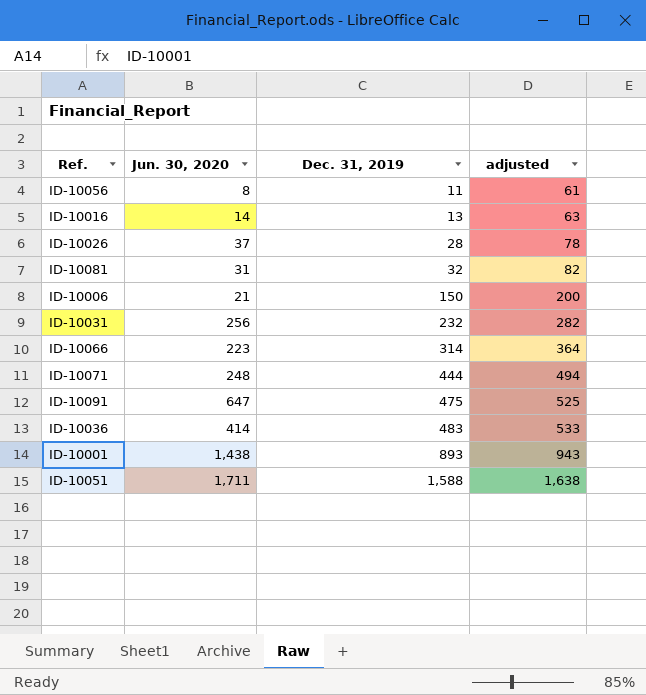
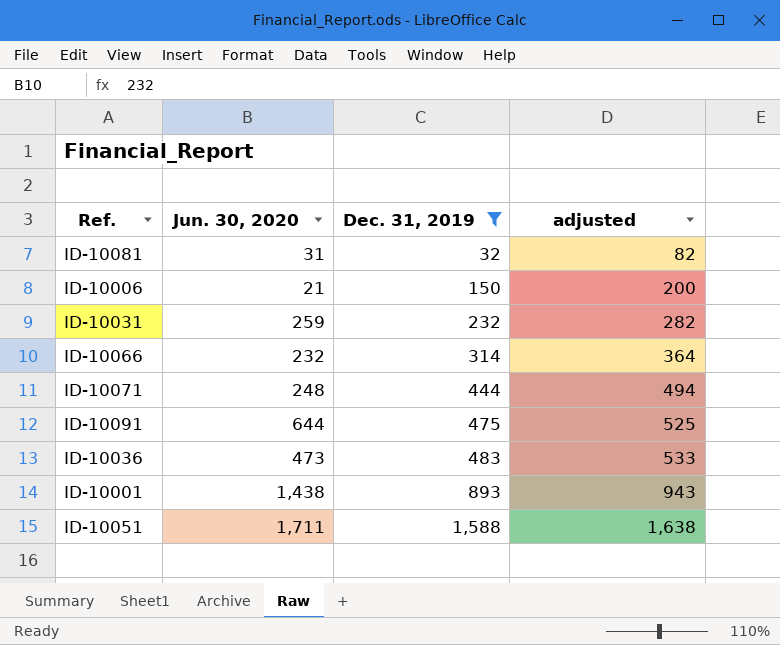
filter: none -> Dec. 31, 2019 >= 32
ID-10031 | Jun. 30, 2020: 256 -> 259
ID-10066 | Jun. 30, 2020: 223 -> 232
ID-10091 | Jun. 30, 2020: 647 -> 644
ID-10036 | Jun. 30, 2020: 414 -> 473

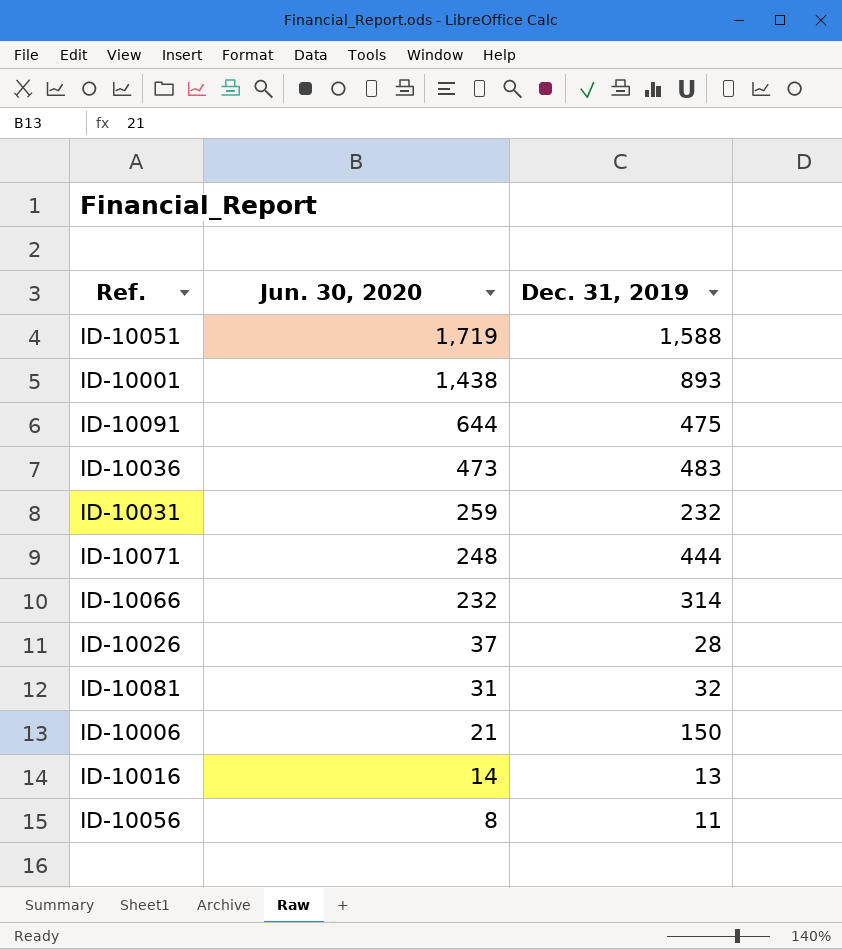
filter: Dec. 31, 2019 >= 32 -> none
row order: Dec. 31, 2019 ascending -> Jun. 30, 2020 descending
column adjusted | formula: [Dec. 31, 2019] + 50 -> none
ID-10051 | Jun. 30, 2020: 1,711 -> 1,719

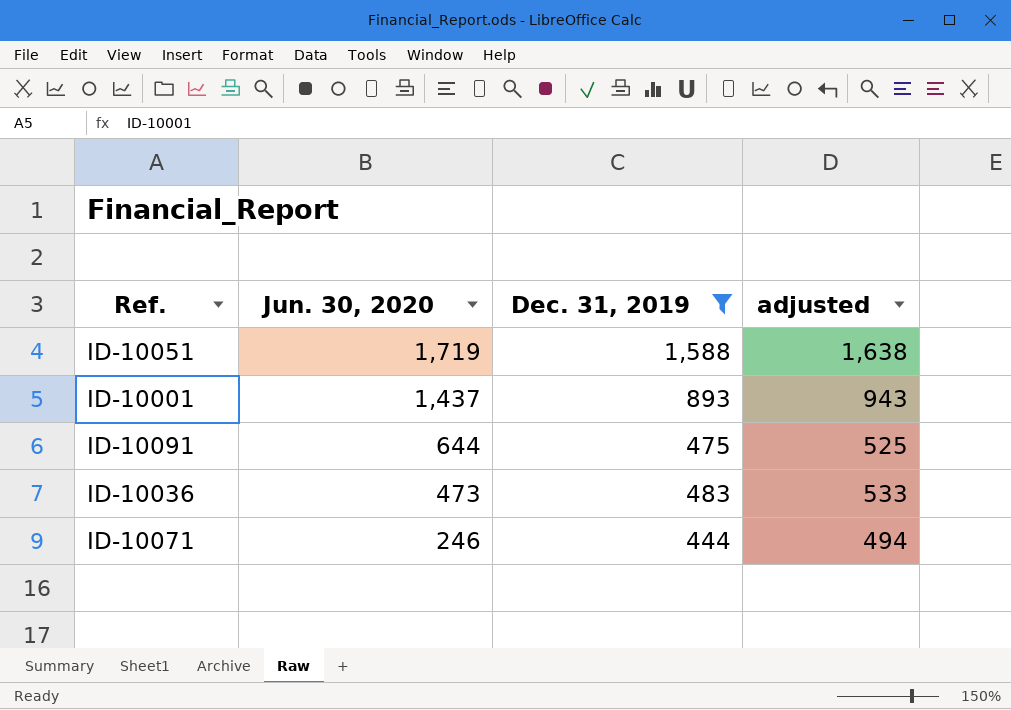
filter: none -> Dec. 31, 2019 >= 444
column adjusted | formula: none -> [Dec. 31, 2019] + 50
ID-10001 | Jun. 30, 2020: 1,438 -> 1,437
ID-10071 | Jun. 30, 2020: 248 -> 246

